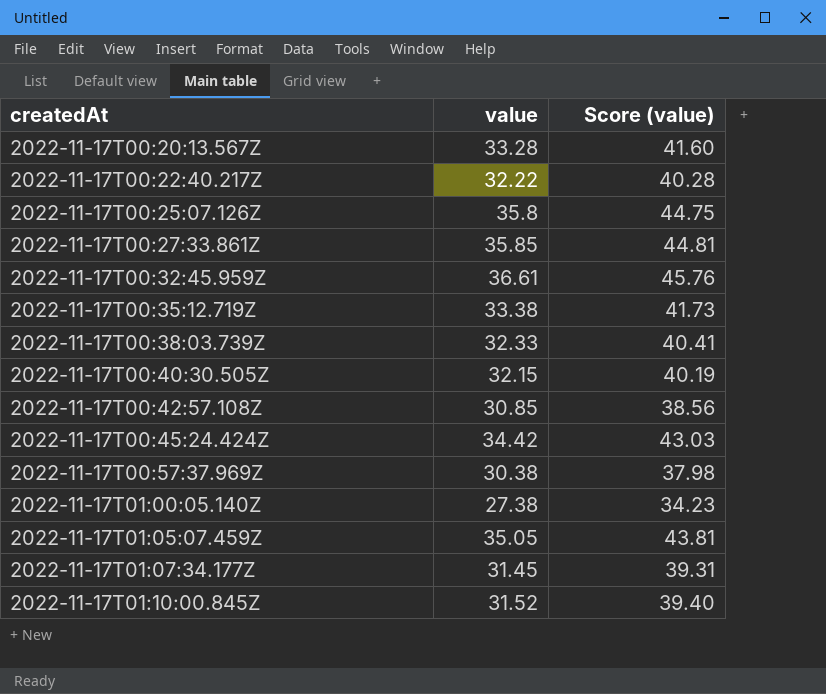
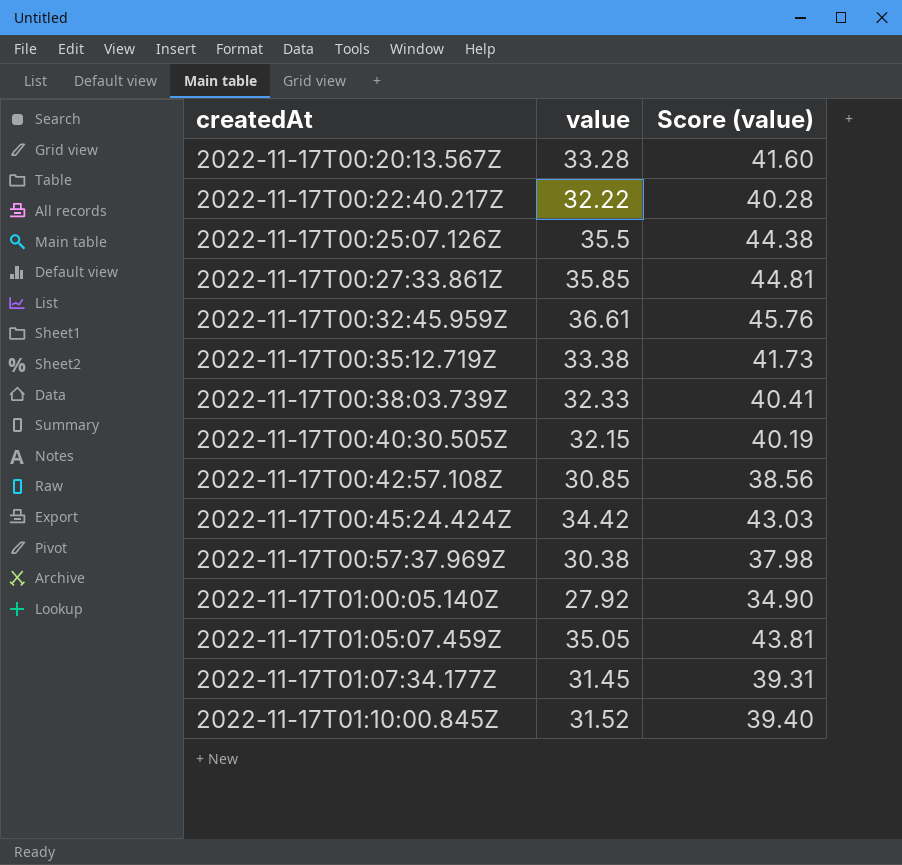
2022-11-17T00:25:07.126Z | value: 35.8 -> 35.5
2022-11-17T00:25:07.126Z | Score (value): 44.75 -> 44.38
2022-11-17T01:00:05.140Z | value: 27.38 -> 27.92
2022-11-17T01:00:05.140Z | Score (value): 34.23 -> 34.90

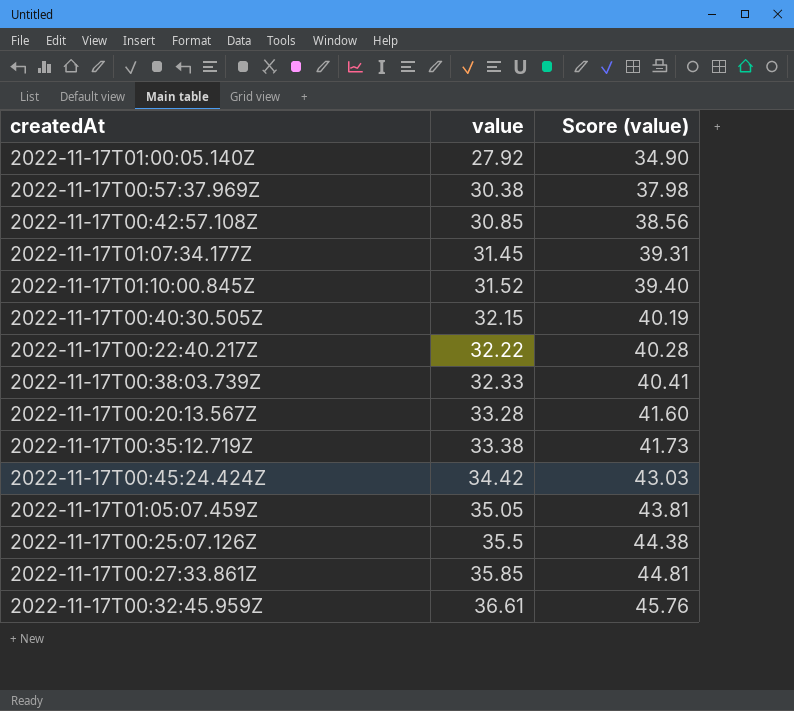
row order: createdAt ascending -> value ascending

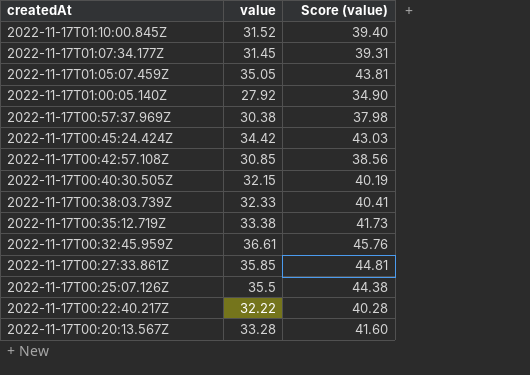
row order: value ascending -> createdAt descending

